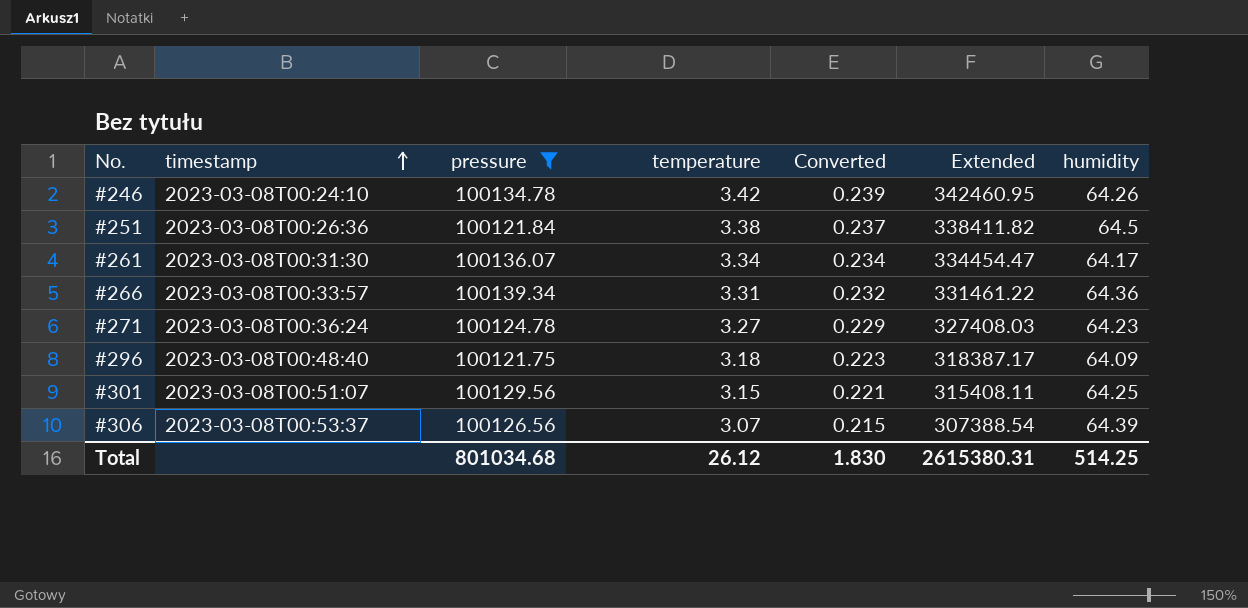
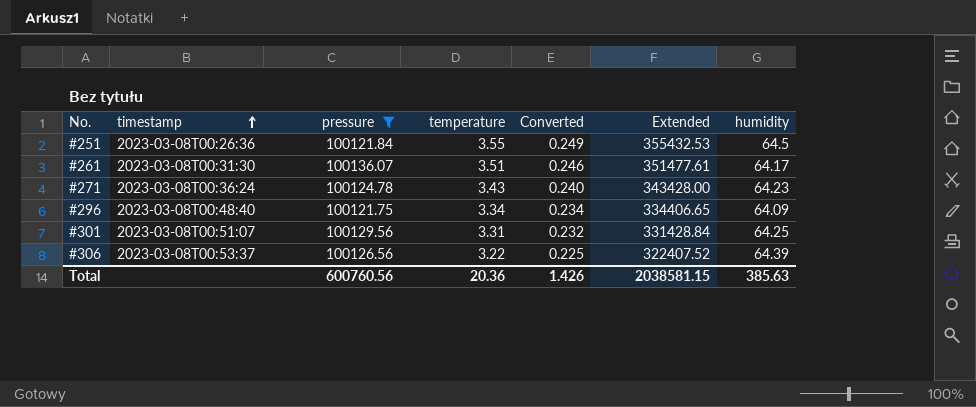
row #246: 2023-03-08T00:24:10 | 100134.78 | 3.42 | 0.239 | 342460.95 | 64.26 -> none
row #266: 2023-03-08T00:33:57 | 100139.34 | 3.31 | 0.232 | 331461.22 | 64.36 -> none
#251 | temperature: 3.38 -> 3.55
#251 | Converted: 0.237 -> 0.249
#251 | Extended: 338411.82 -> 355432.53
#261 | temperature: 3.34 -> 3.51
#261 | Converted: 0.234 -> 0.246
#261 | Extended: 334454.47 -> 351477.61
#271 | temperature: 3.27 -> 3.43
#271 | Converted: 0.229 -> 0.240
#271 | Extended: 327408.03 -> 343428.00
#296 | temperature: 3.18 -> 3.34
#296 | Converted: 0.223 -> 0.234
#296 | Extended: 318387.17 -> 334406.65
#301 | temperature: 3.15 -> 3.31
#301 | Converted: 0.221 -> 0.232
#301 | Extended: 315408.11 -> 331428.84
#306 | temperature: 3.07 -> 3.22
#306 | Converted: 0.215 -> 0.225
#306 | Extended: 307388.54 -> 322407.52
Total | pressure: 801034.68 -> 600760.56
Total | temperature: 26.12 -> 20.36
Total | Converted: 1.830 -> 1.426
Total | Extended: 2615380.31 -> 2038581.15
Total | humidity: 514.25 -> 385.63

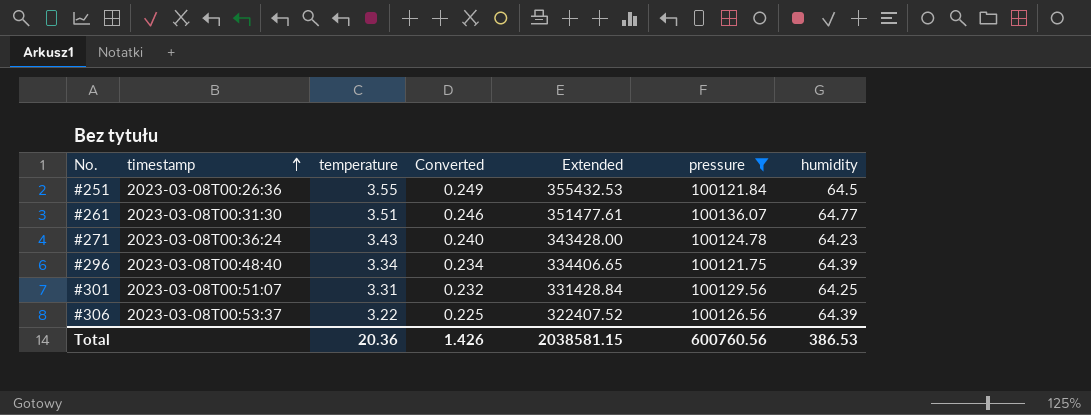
column pressure | position: 3 -> 6
#261 | humidity: 64.17 -> 64.77
#296 | humidity: 64.09 -> 64.39
Total | humidity: 385.63 -> 386.53

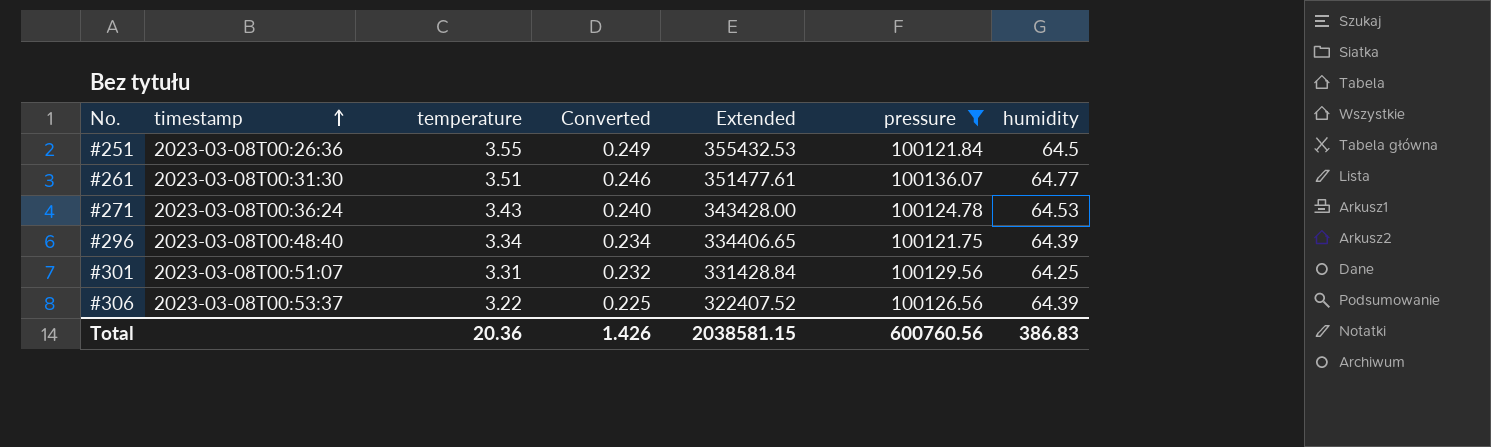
#271 | humidity: 64.23 -> 64.53
Total | humidity: 386.53 -> 386.83

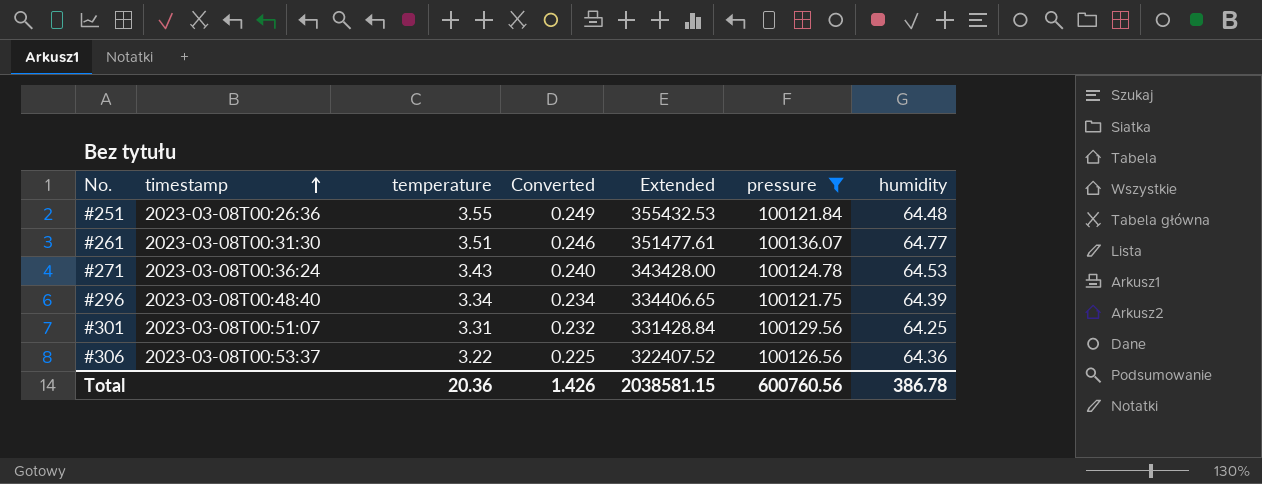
#251 | humidity: 64.5 -> 64.48
#306 | humidity: 64.39 -> 64.36
Total | humidity: 386.83 -> 386.78

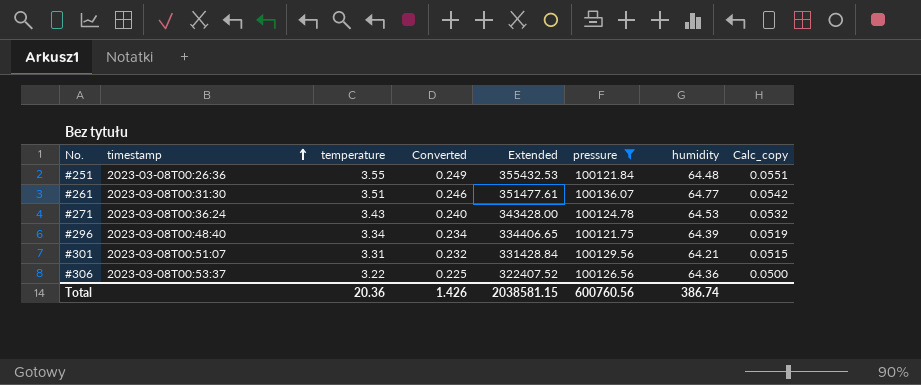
column Calc_copy | formula: none -> [temperature] / [humidity]
#301 | humidity: 64.25 -> 64.21
Total | humidity: 386.78 -> 386.74

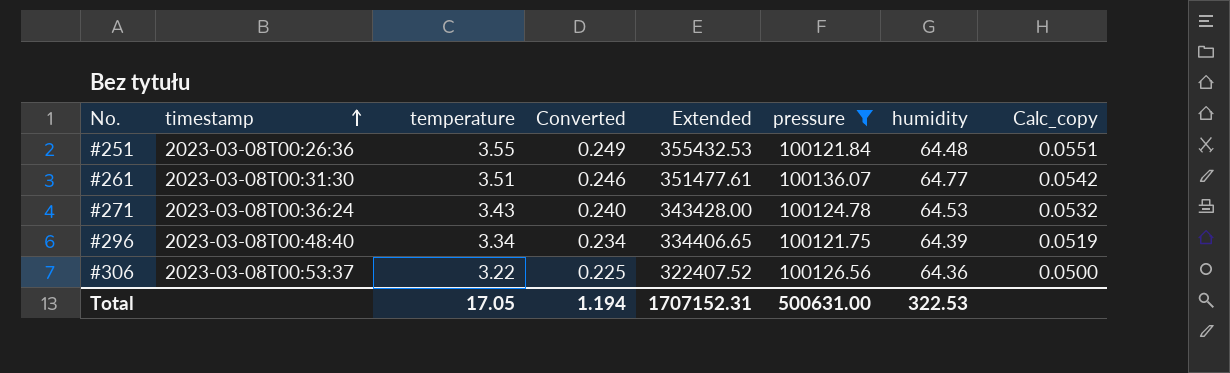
row #301: 2023-03-08T00:51:07 | 3.31 | 0.232 | 331428.84 | 100129.56 | 64.21 | 0.0515 -> none
Total | temperature: 20.36 -> 17.05
Total | Converted: 1.426 -> 1.194
Total | Extended: 2038581.15 -> 1707152.31
Total | pressure: 600760.56 -> 500631.00
Total | humidity: 386.74 -> 322.53

